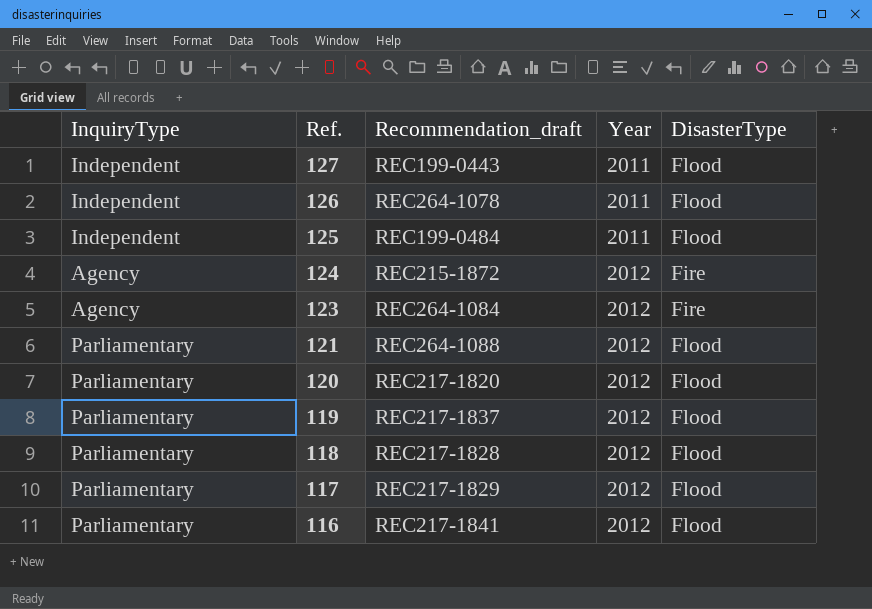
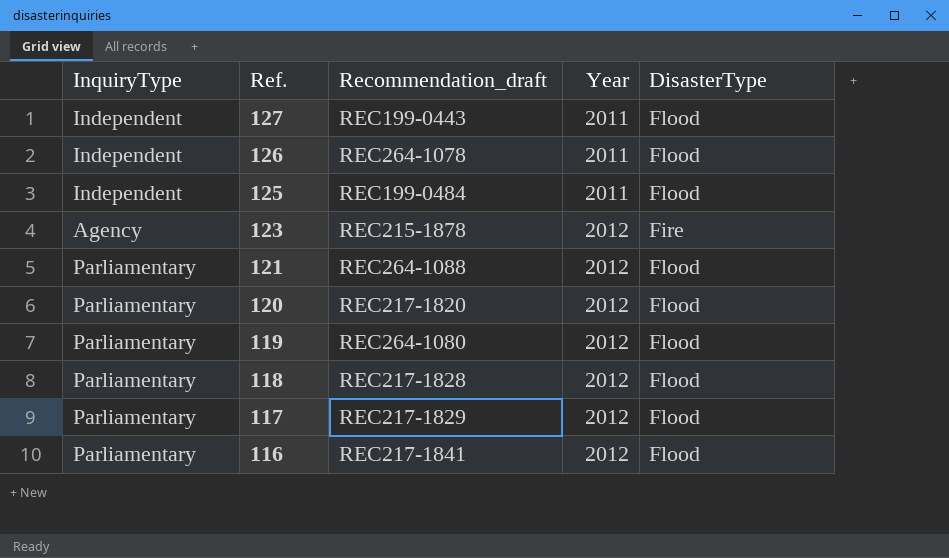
row 124: Agency | REC215-1872 | 2012 | Fire -> none
123 | Recommendation_draft: REC264-1084 -> REC215-1878
119 | Recommendation_draft: REC217-1837 -> REC264-1080

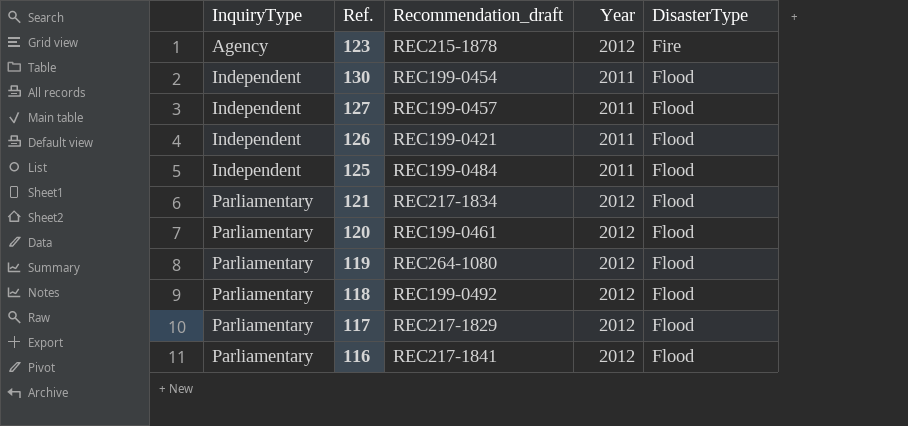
row order: Ref. descending -> InquiryType ascending
row 130: none -> Independent | REC199-0454 | 2011 | Flood
127 | Recommendation_draft: REC199-0443 -> REC199-0457
126 | Recommendation_draft: REC264-1078 -> REC199-0421
121 | Recommendation_draft: REC264-1088 -> REC217-1834
120 | Recommendation_draft: REC217-1820 -> REC199-0461
118 | Recommendation_draft: REC217-1828 -> REC199-0492

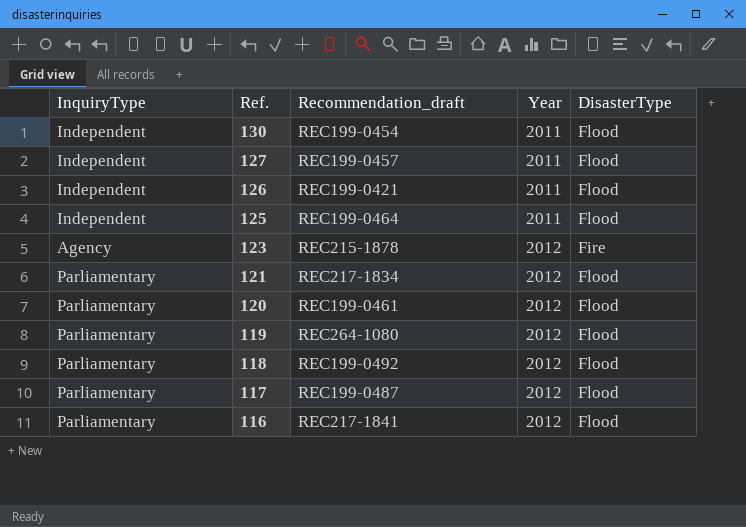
row order: InquiryType ascending -> Ref. descending
125 | Recommendation_draft: REC199-0484 -> REC199-0464
117 | Recommendation_draft: REC217-1829 -> REC199-0487

